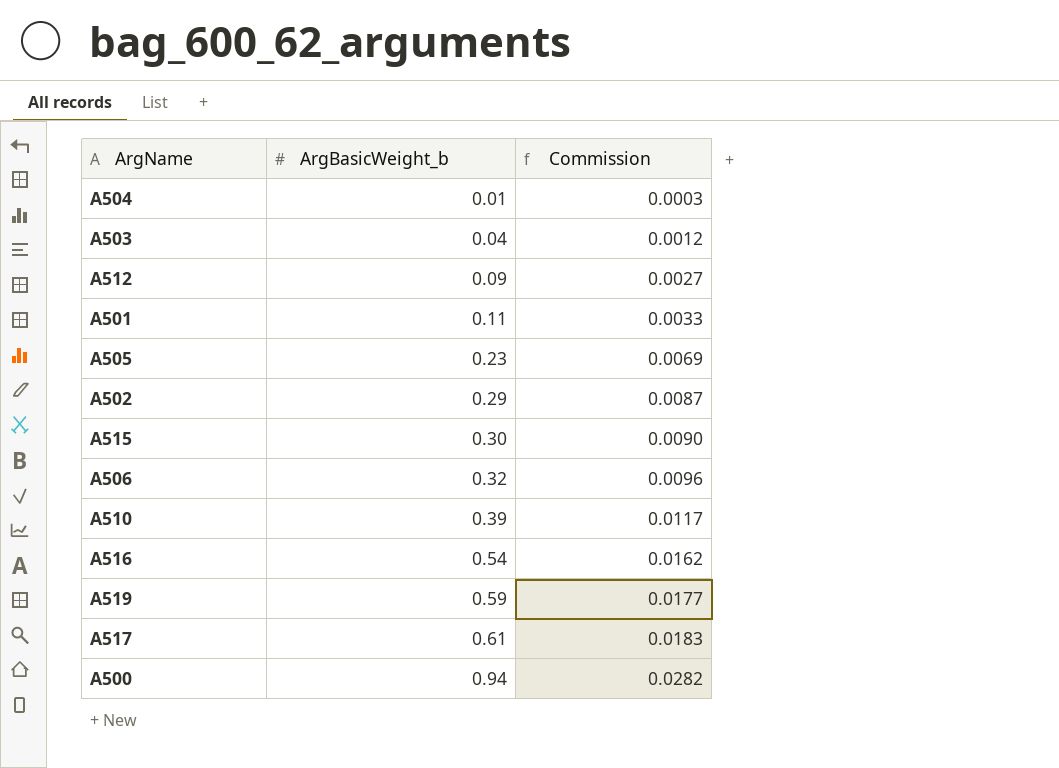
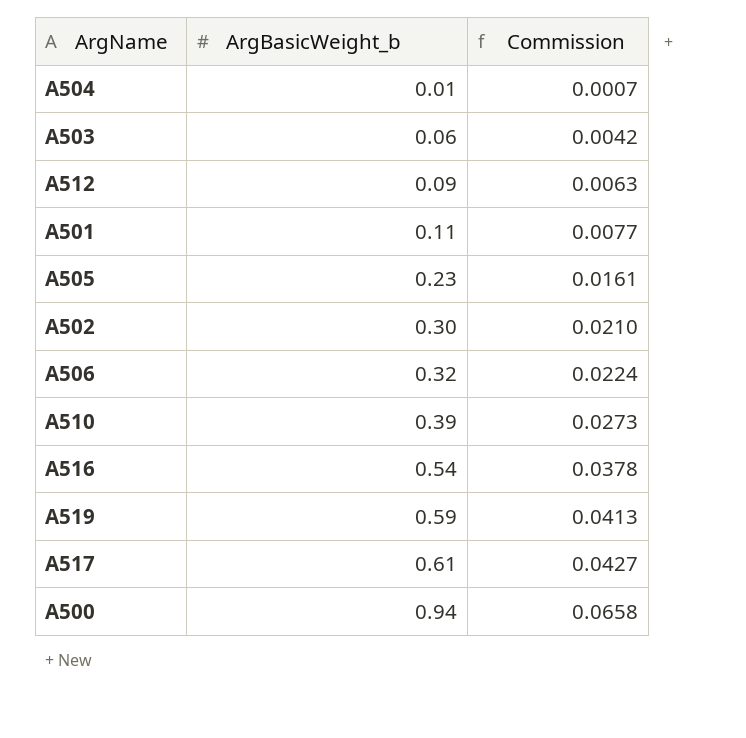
column Commission | formula: [ArgBasicWeight_b] * 0.03 -> [ArgBasicWeight_b] * 0.07
row A515: 0.30 | 0.0090 -> none
A503 | ArgBasicWeight_b: 0.04 -> 0.06
A502 | ArgBasicWeight_b: 0.29 -> 0.30

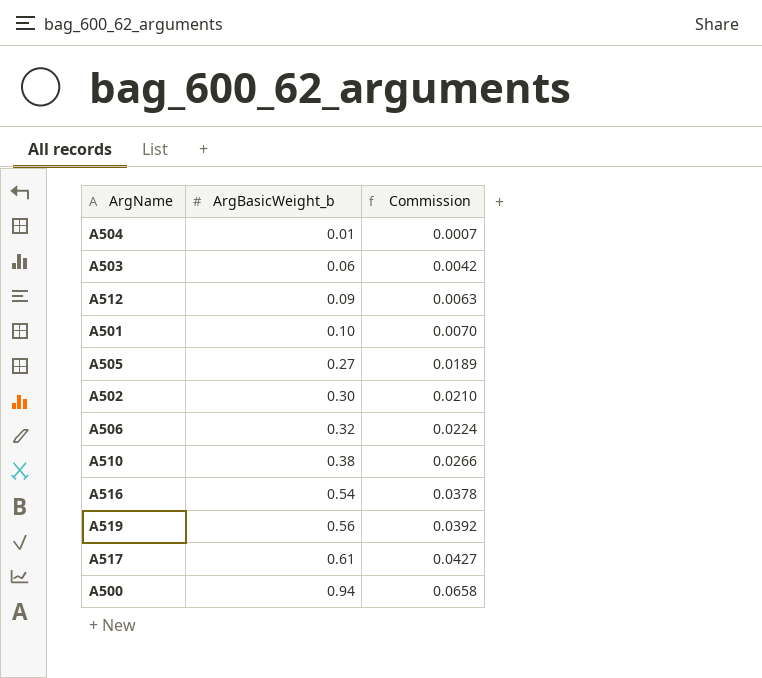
A501 | ArgBasicWeight_b: 0.11 -> 0.10
A501 | Commission: 0.0077 -> 0.0070
A505 | ArgBasicWeight_b: 0.23 -> 0.27
A505 | Commission: 0.0161 -> 0.0189
A510 | ArgBasicWeight_b: 0.39 -> 0.38
A510 | Commission: 0.0273 -> 0.0266
A519 | ArgBasicWeight_b: 0.59 -> 0.56
A519 | Commission: 0.0413 -> 0.0392

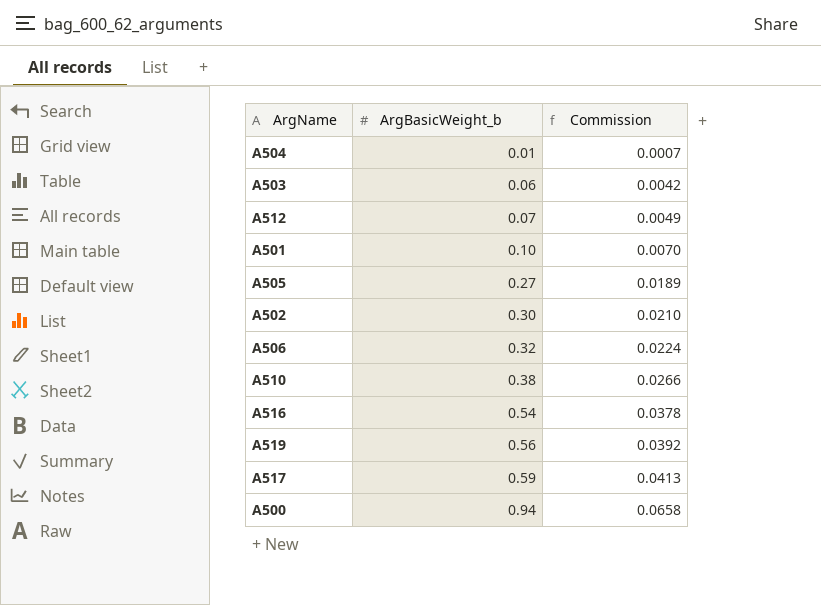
A512 | ArgBasicWeight_b: 0.09 -> 0.07
A512 | Commission: 0.0063 -> 0.0049
A517 | ArgBasicWeight_b: 0.61 -> 0.59
A517 | Commission: 0.0427 -> 0.0413

